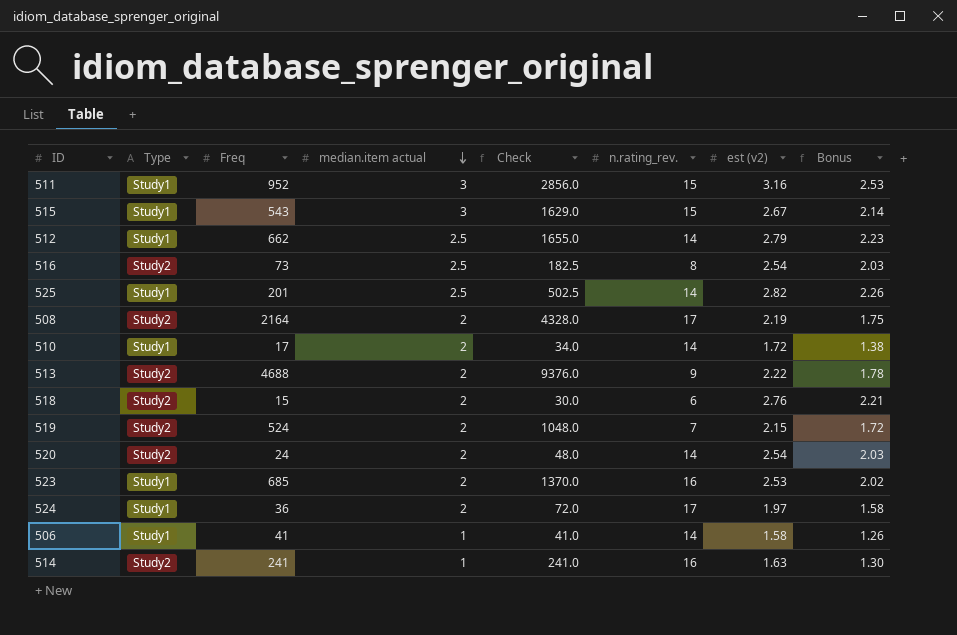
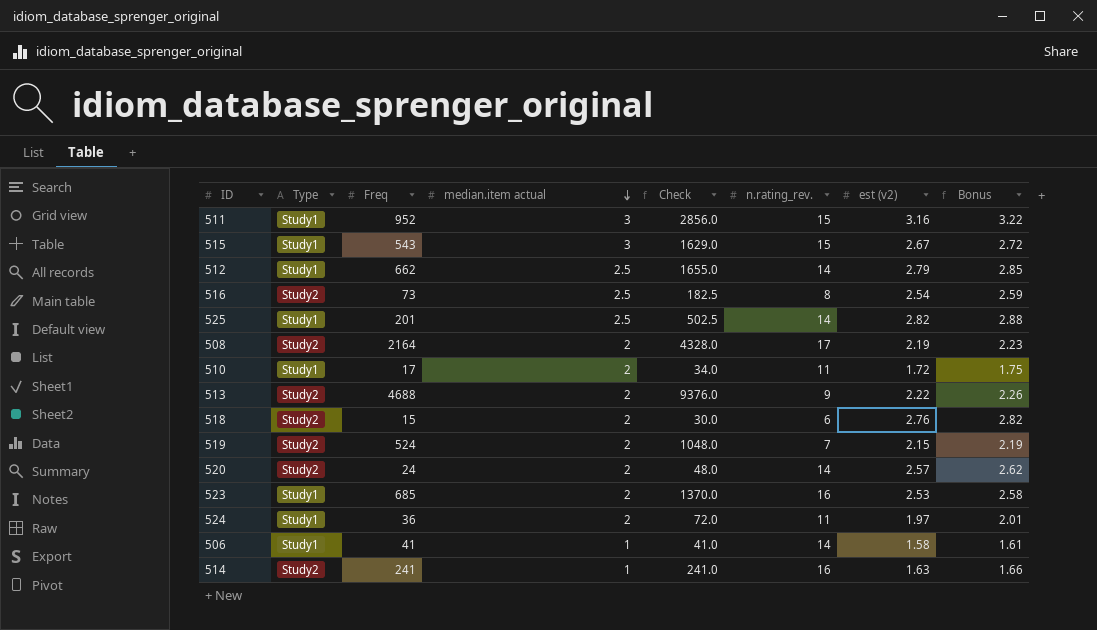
column Bonus | formula: [est (v2)] * 0.8 -> [est (v2)] * 1.02
510 | n.rating_rev.: 14 -> 11
520 | est (v2): 2.54 -> 2.57
524 | n.rating_rev.: 17 -> 11

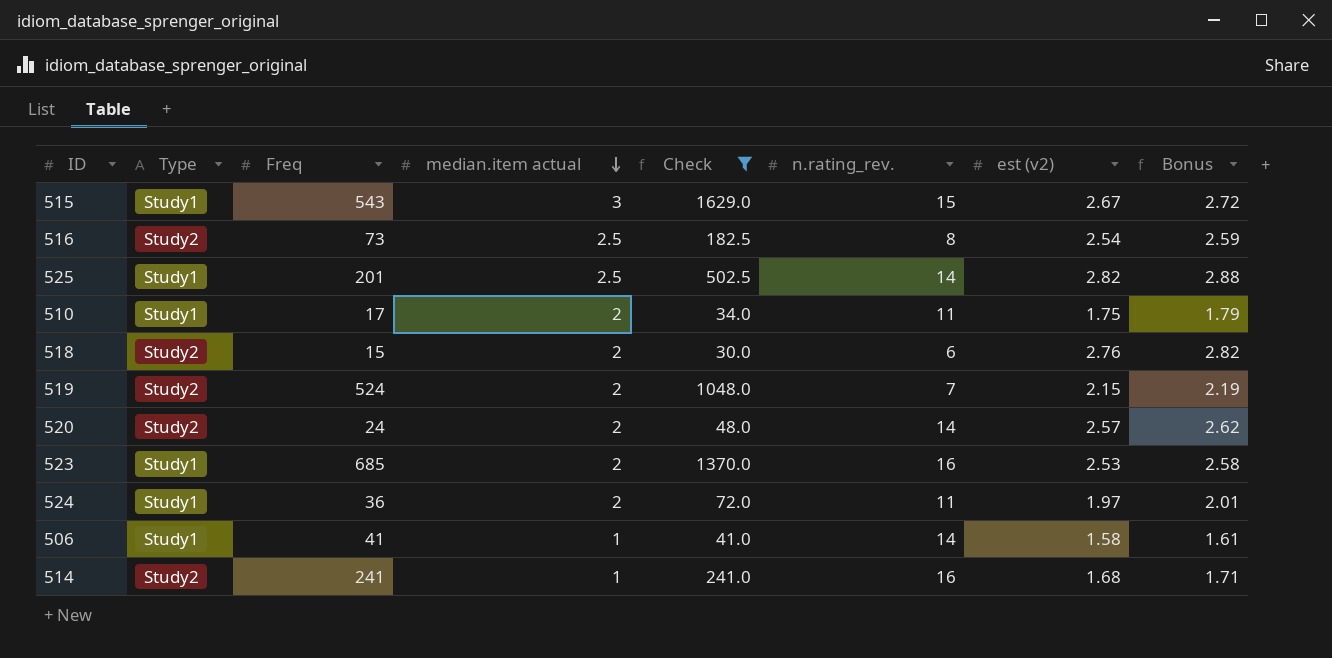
filter: none -> Check <= 1629.0
510 | est (v2): 1.72 -> 1.75
510 | Bonus: 1.75 -> 1.79
514 | est (v2): 1.63 -> 1.68
514 | Bonus: 1.66 -> 1.71

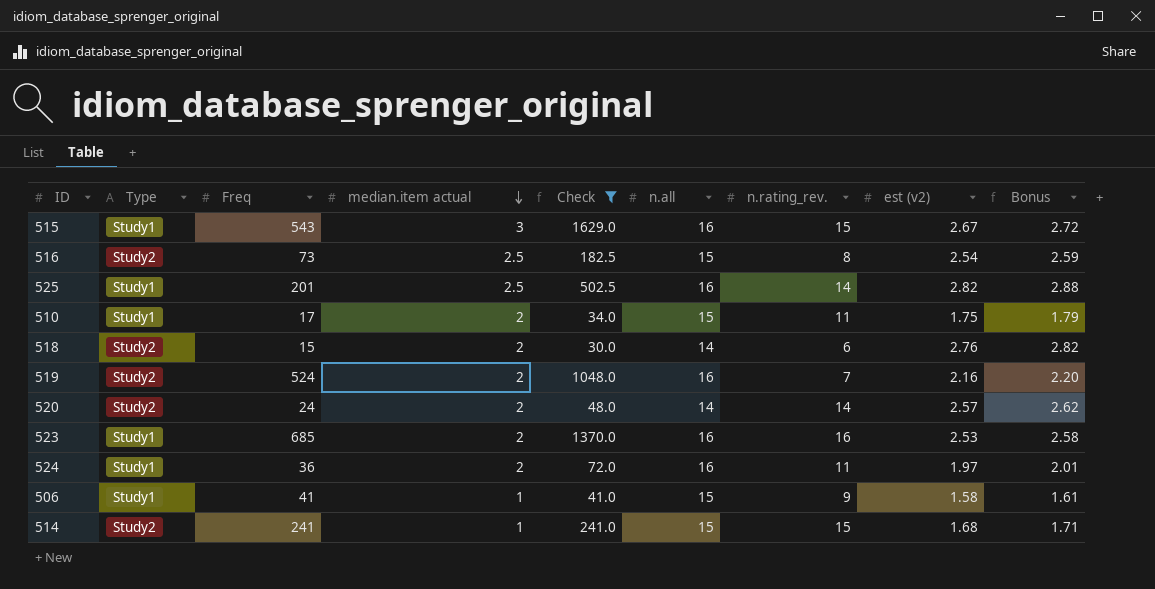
column n.all | position: none -> 6
519 | est (v2): 2.15 -> 2.16
519 | Bonus: 2.19 -> 2.20
506 | n.rating_rev.: 14 -> 9
514 | n.rating_rev.: 16 -> 15

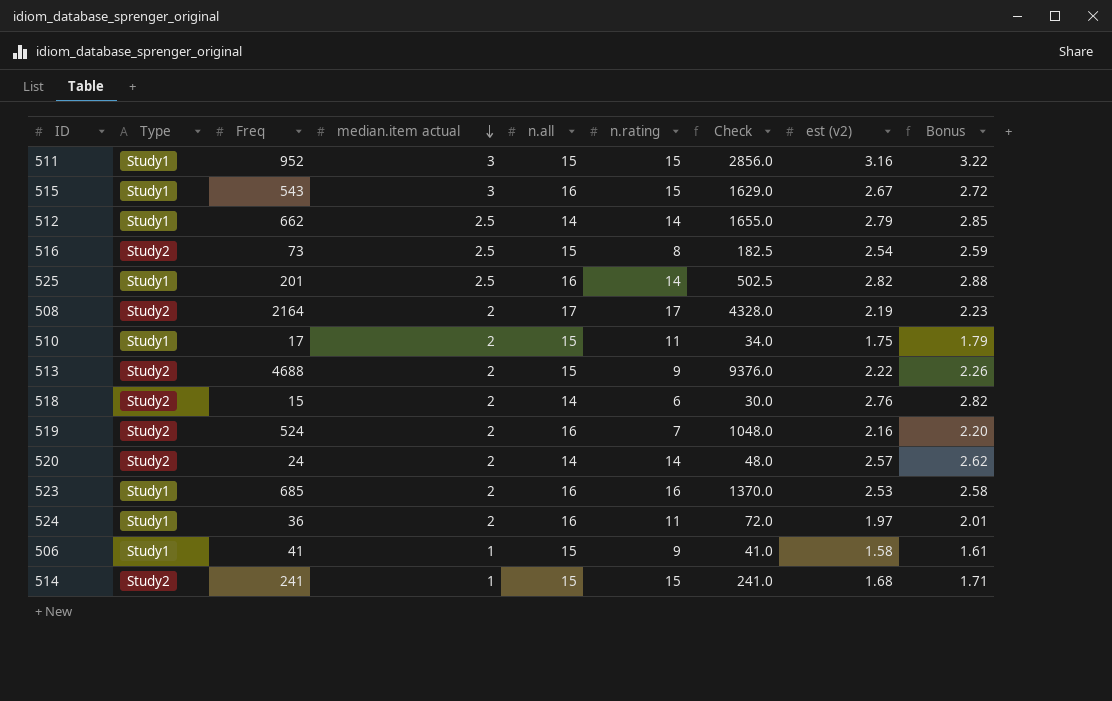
filter: Check <= 1629.0 -> none
column name: n.rating_rev. -> n.rating
column Check | position: 5 -> 7

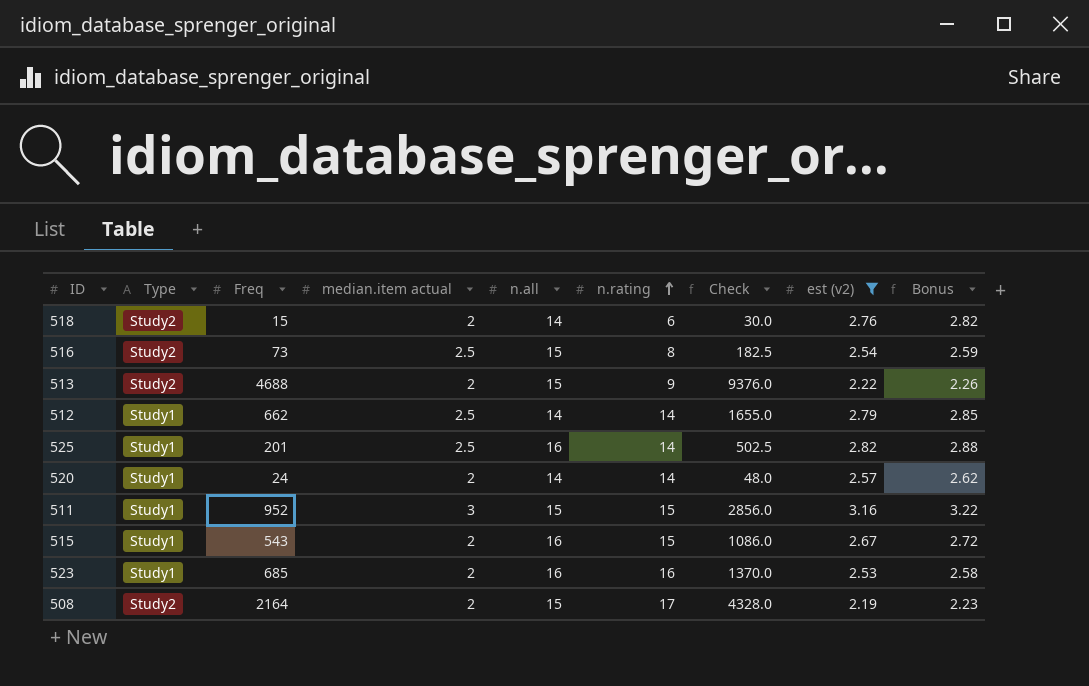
filter: none -> est (v2) >= 2.19
row order: median.item actual descending -> n.rating ascending
520 | Type: Study2 -> Study1
515 | median.item actual: 3 -> 2
515 | Check: 1629.0 -> 1086.0
508 | n.all: 17 -> 15

